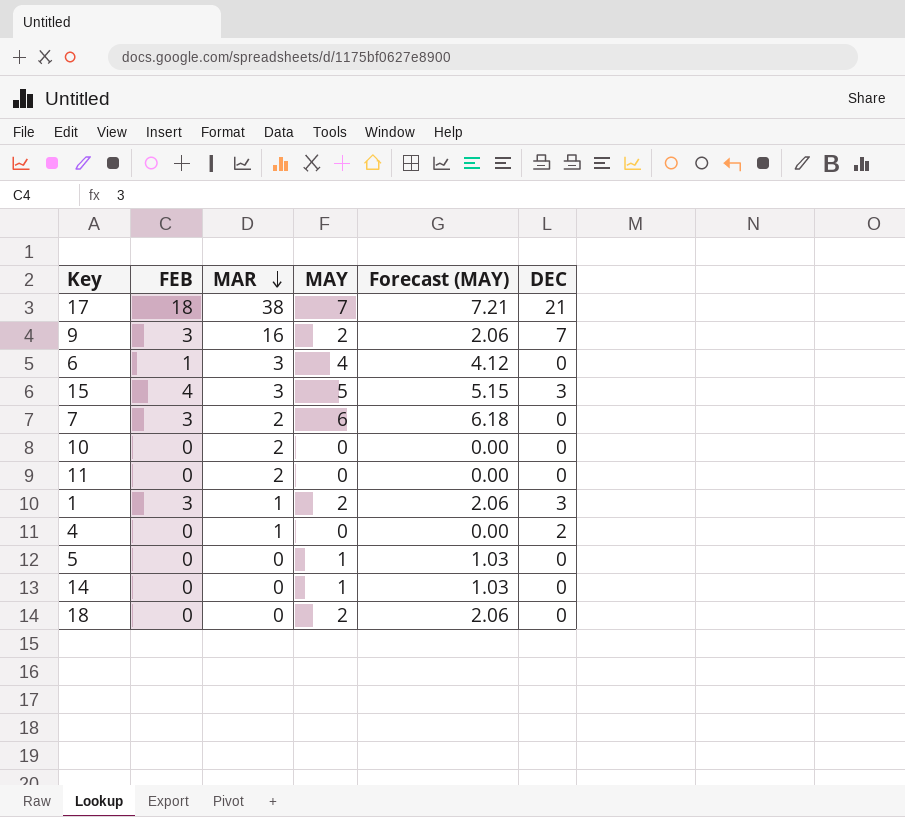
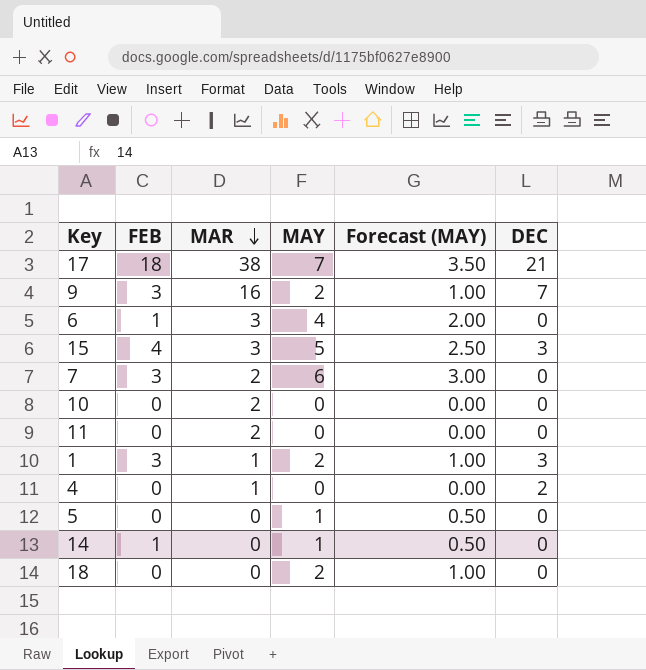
column Forecast (MAY) | formula: [MAY] * 1.03 -> [MAY] * 0.5
14 | FEB: 0 -> 1

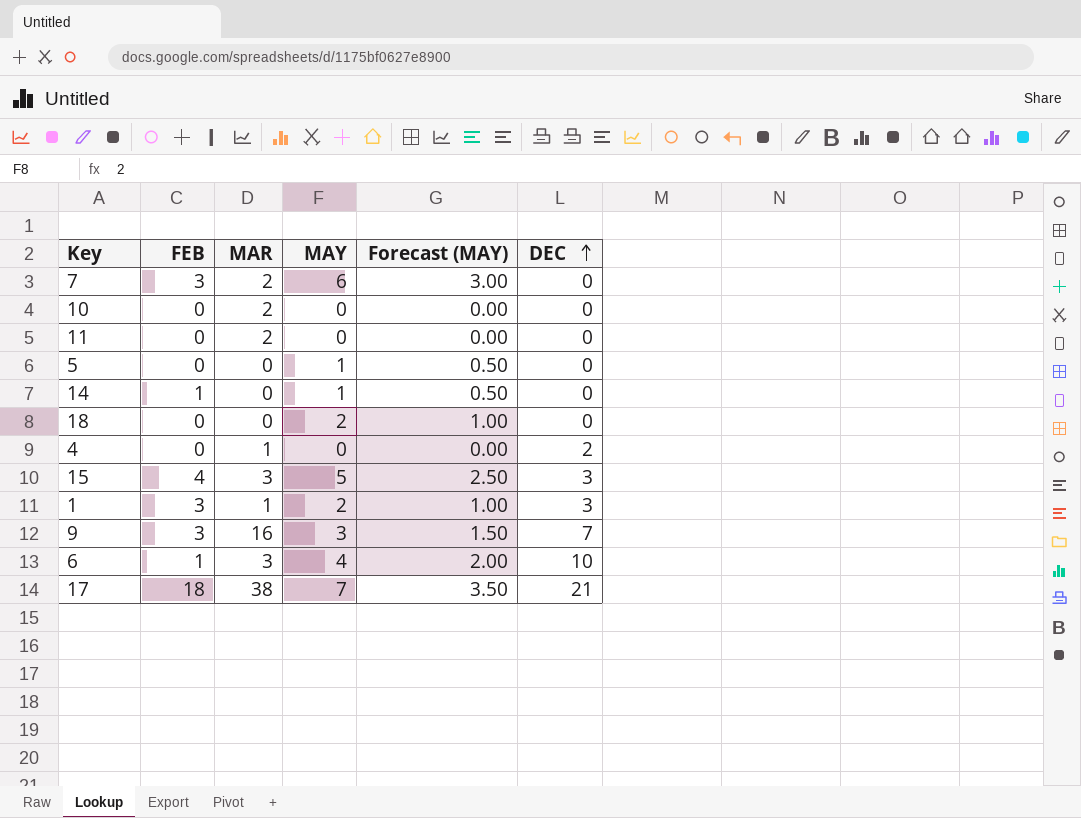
row order: MAR descending -> DEC ascending
9 | MAY: 2 -> 3
9 | Forecast (MAY): 1.00 -> 1.50
6 | DEC: 0 -> 10

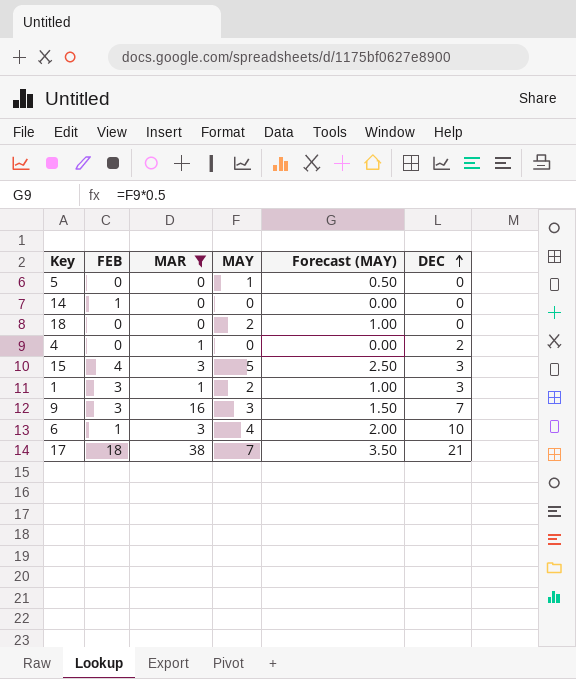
filter: none -> MAR != 2
14 | MAY: 1 -> 0
14 | Forecast (MAY): 0.50 -> 0.00

